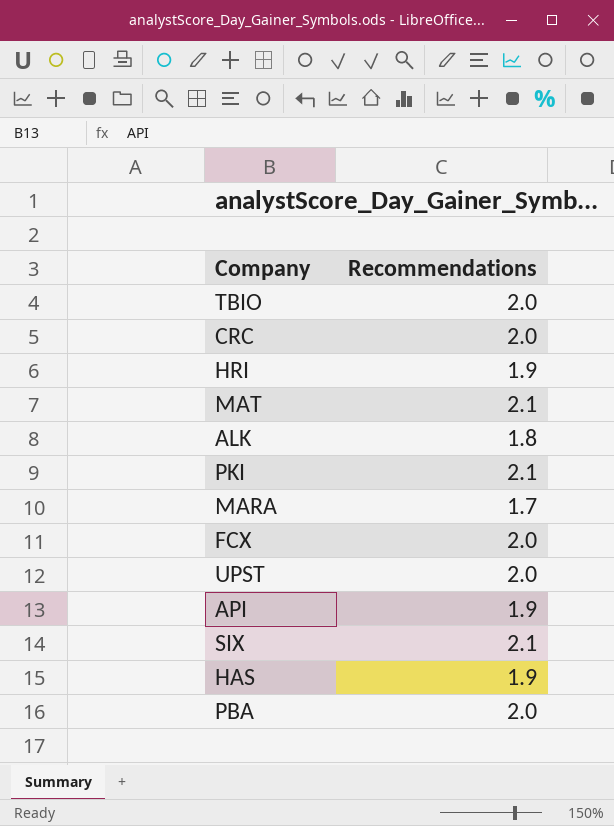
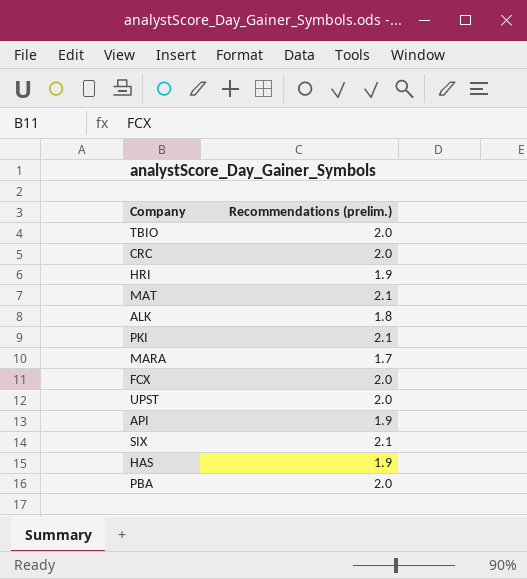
column name: Recommendations -> Recommendations (prelim.)

